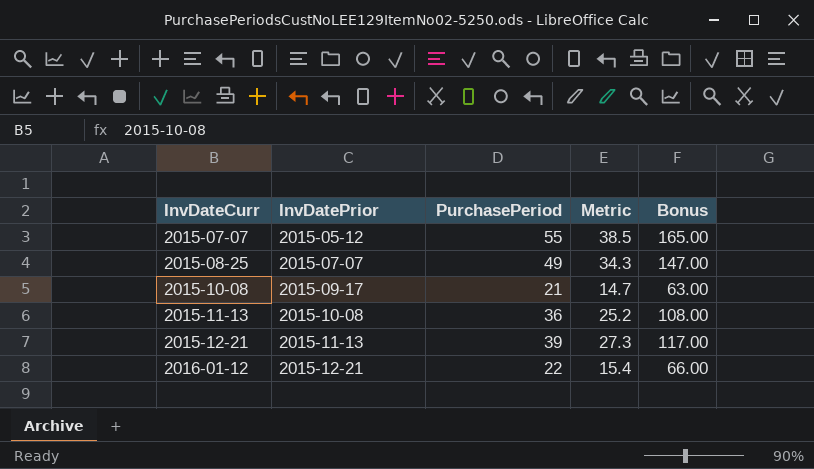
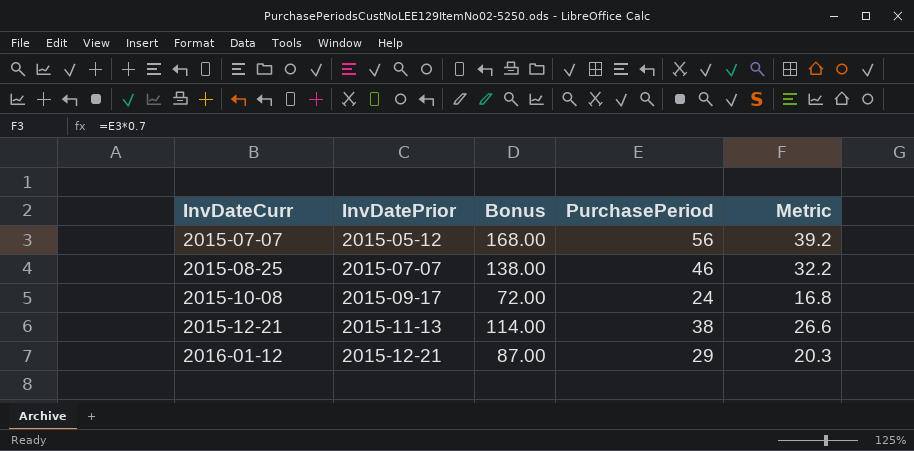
column Bonus | position: 5 -> 3
row 2015-11-13: 2015-10-08 | 36 | 25.2 | 108.00 -> none
2015-07-07 | Bonus: 165.00 -> 168.00
2015-07-07 | PurchasePeriod: 55 -> 56
2015-07-07 | Metric: 38.5 -> 39.2
2015-08-25 | Bonus: 147.00 -> 138.00
2015-08-25 | PurchasePeriod: 49 -> 46
2015-08-25 | Metric: 34.3 -> 32.2
2015-10-08 | Bonus: 63.00 -> 72.00
2015-10-08 | PurchasePeriod: 21 -> 24
2015-10-08 | Metric: 14.7 -> 16.8
2015-12-21 | Bonus: 117.00 -> 114.00
2015-12-21 | PurchasePeriod: 39 -> 38
2015-12-21 | Metric: 27.3 -> 26.6
2016-01-12 | Bonus: 66.00 -> 87.00
2016-01-12 | PurchasePeriod: 22 -> 29
2016-01-12 | Metric: 15.4 -> 20.3

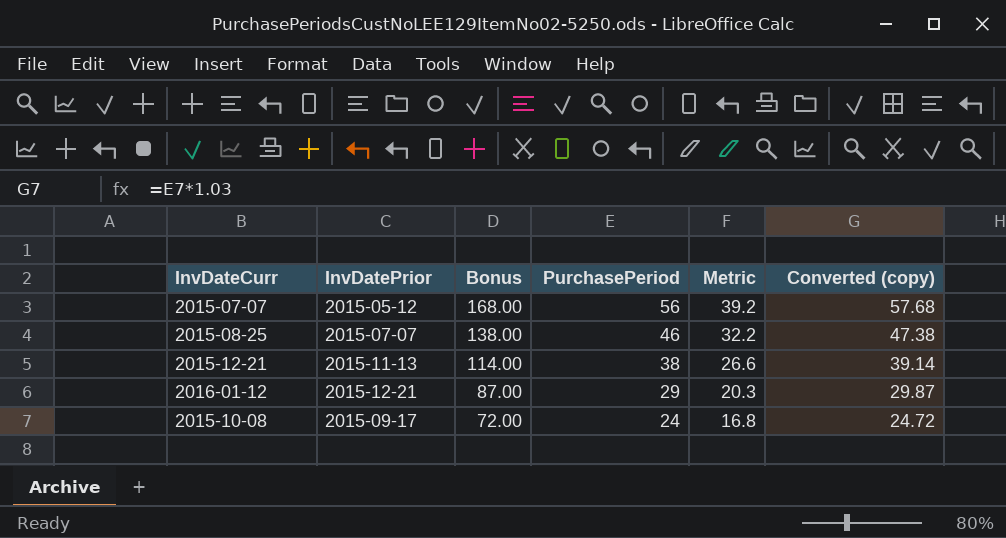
row order: InvDateCurr ascending -> Bonus descending
column Converted (copy) | formula: none -> [PurchasePeriod] * 1.03

